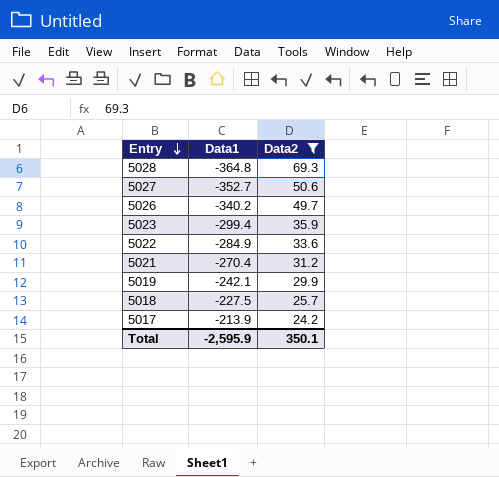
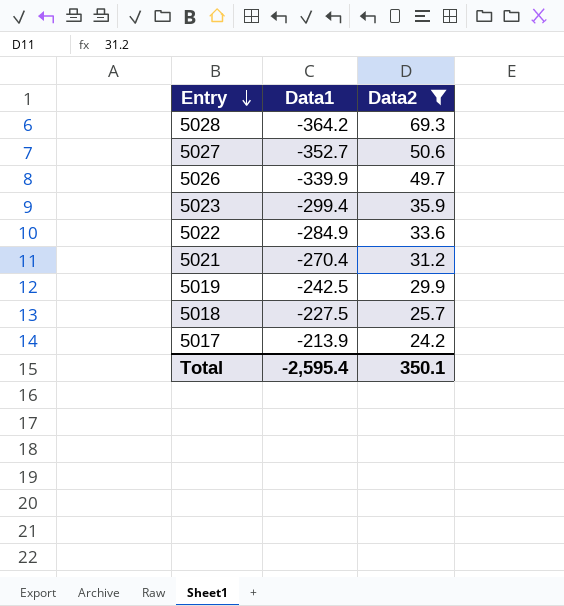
5028 | Data1: -364.8 -> -364.2
5026 | Data1: -340.2 -> -339.9
5019 | Data1: -242.1 -> -242.5
Total | Data1: -2,595.9 -> -2,595.4

